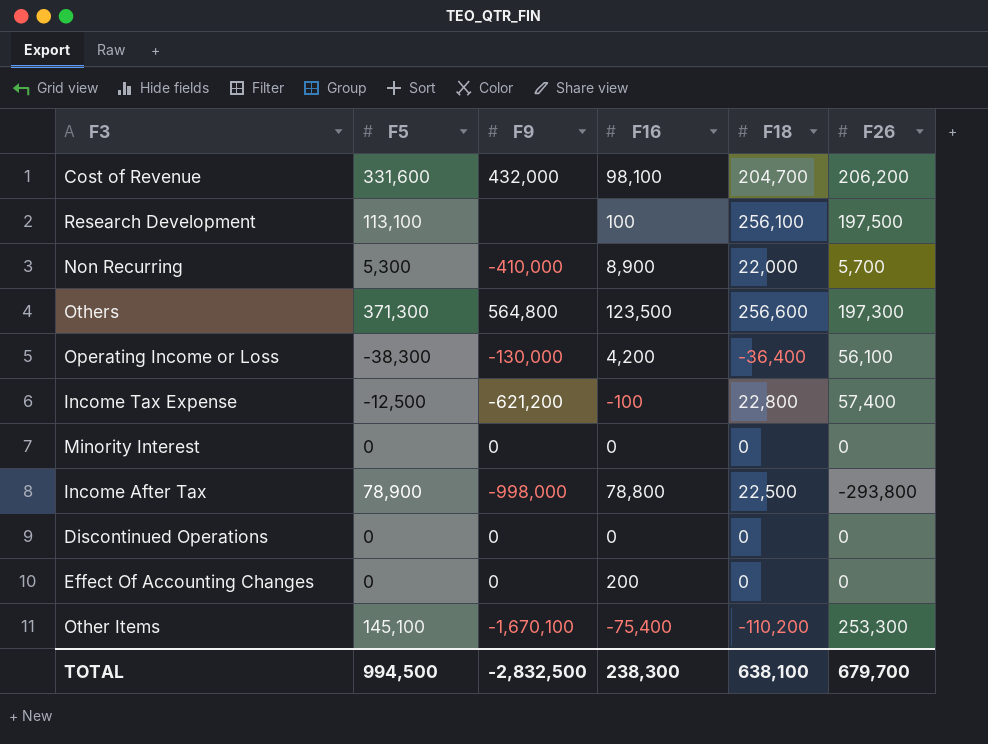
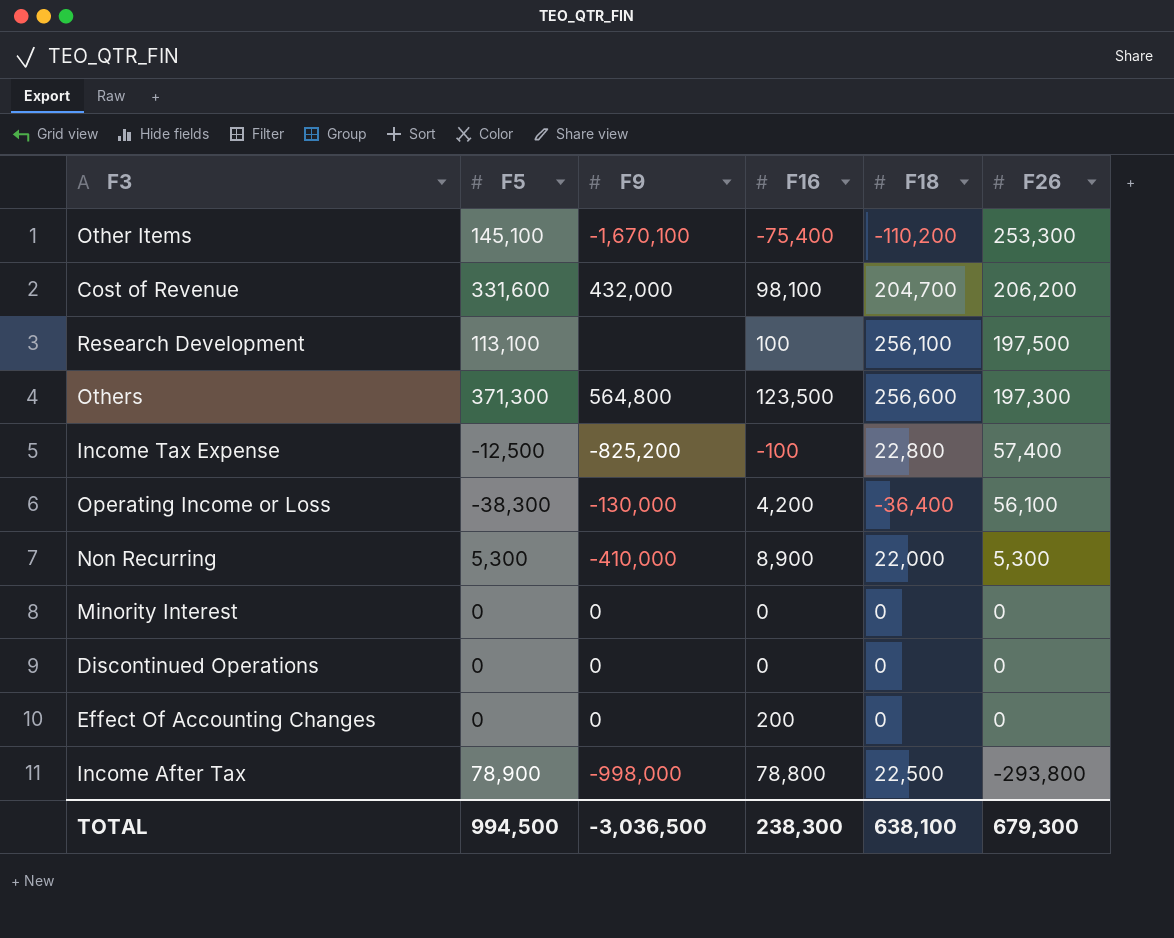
row order: none -> F26 descending
Income Tax Expense | F9: -621,200 -> -825,200
Non Recurring | F26: 5,700 -> 5,300
TOTAL | F9: -2,832,500 -> -3,036,500
TOTAL | F26: 679,700 -> 679,300

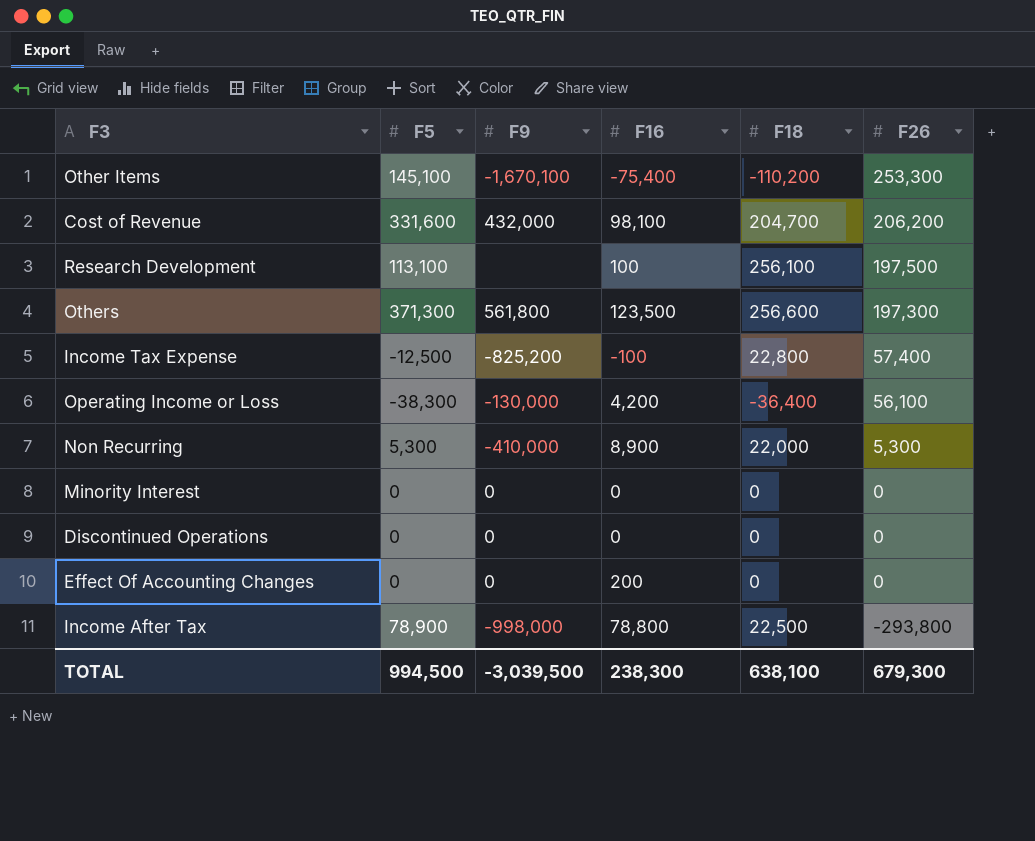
Others | F9: 564,800 -> 561,800
TOTAL | F9: -3,036,500 -> -3,039,500

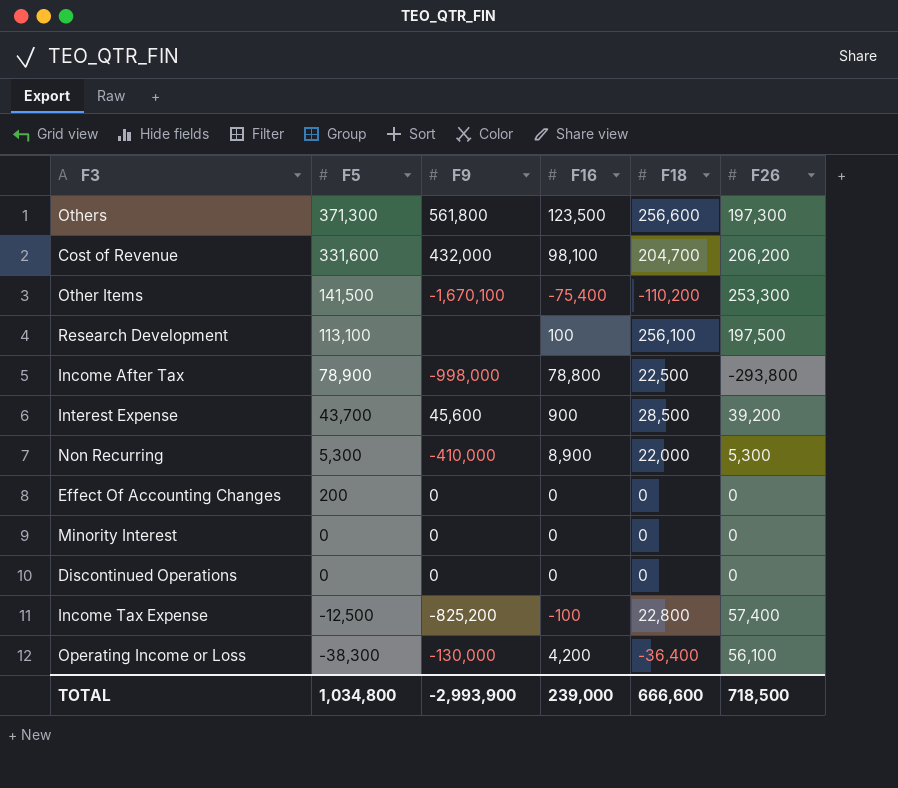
row order: F26 descending -> F5 descending
Other Items | F5: 145,100 -> 141,500
row Interest Expense: none -> 43,700 | 45,600 | 900 | 28,500 | 39,200
Effect Of Accounting Changes | F5: 0 -> 200
Effect Of Accounting Changes | F16: 200 -> 0
TOTAL | F5: 994,500 -> 1,034,800
TOTAL | F9: -3,039,500 -> -2,993,900
TOTAL | F16: 238,300 -> 239,000
TOTAL | F18: 638,100 -> 666,600
TOTAL | F26: 679,300 -> 718,500

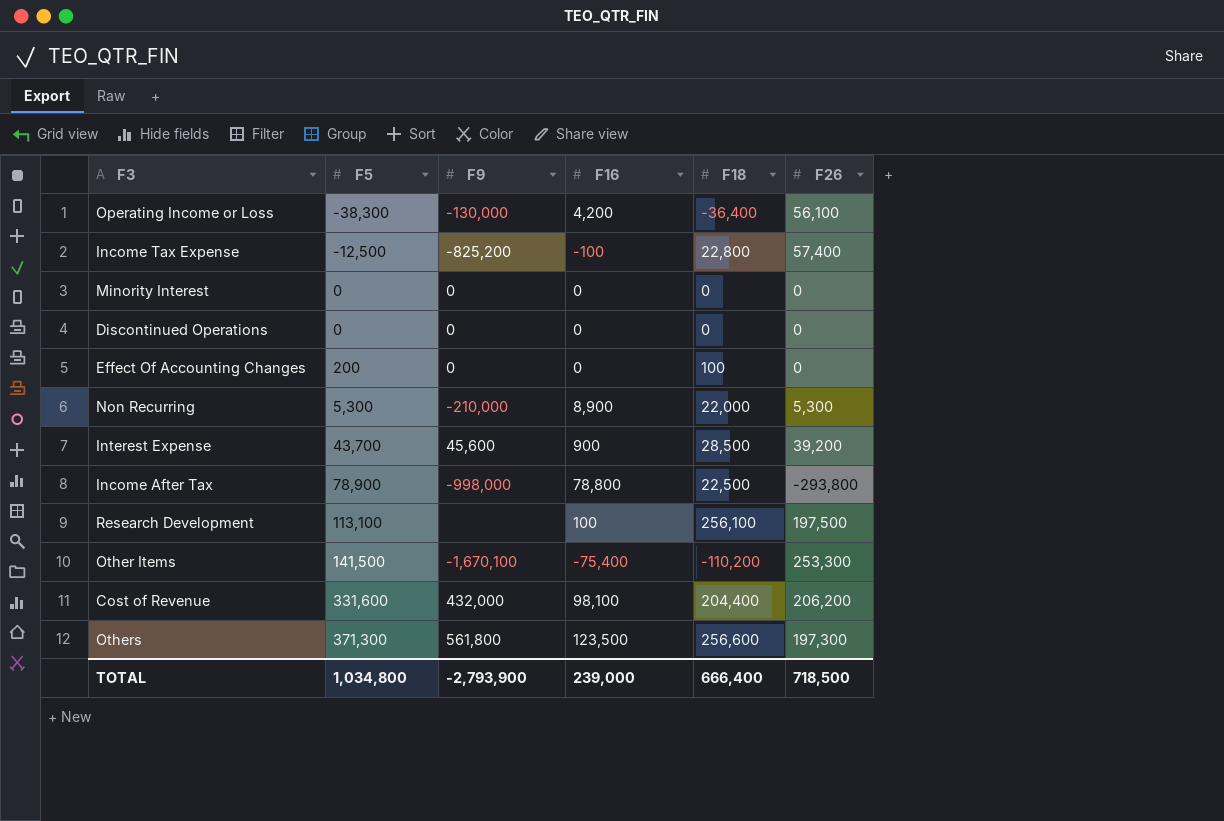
row order: F5 descending -> F5 ascending
Effect Of Accounting Changes | F18: 0 -> 100
Non Recurring | F9: -410,000 -> -210,000
Cost of Revenue | F18: 204,700 -> 204,400
TOTAL | F9: -2,993,900 -> -2,793,900
TOTAL | F18: 666,600 -> 666,400

